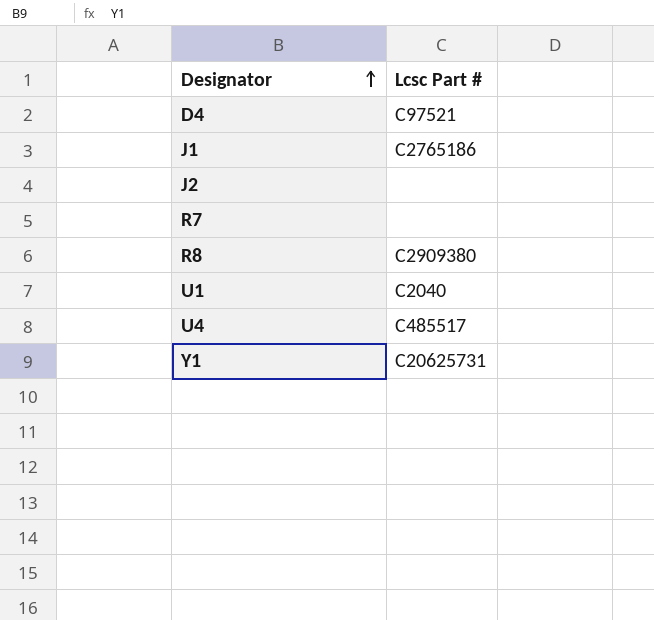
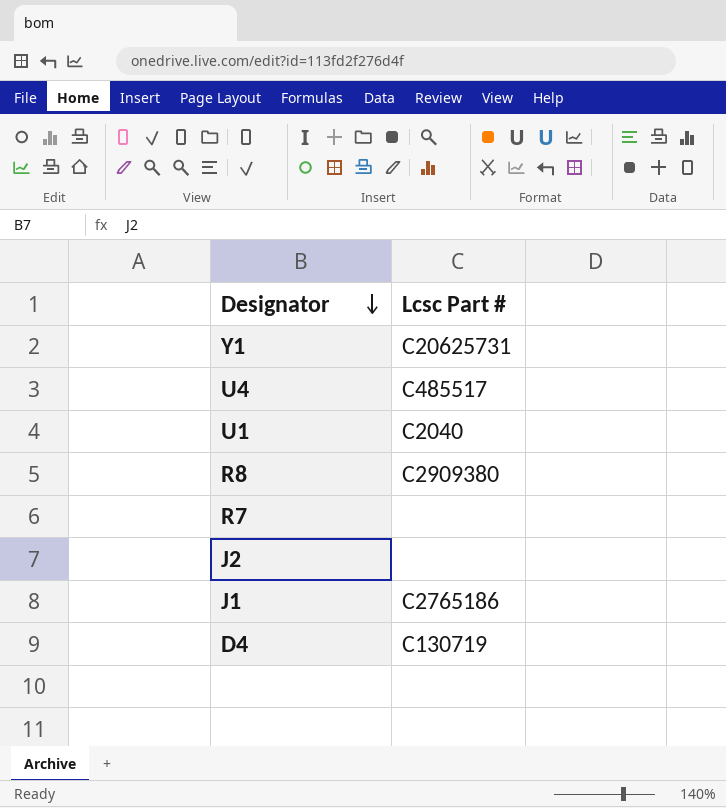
row order: Designator ascending -> Designator descending
D4 | Lcsc Part #: C97521 -> C130719

